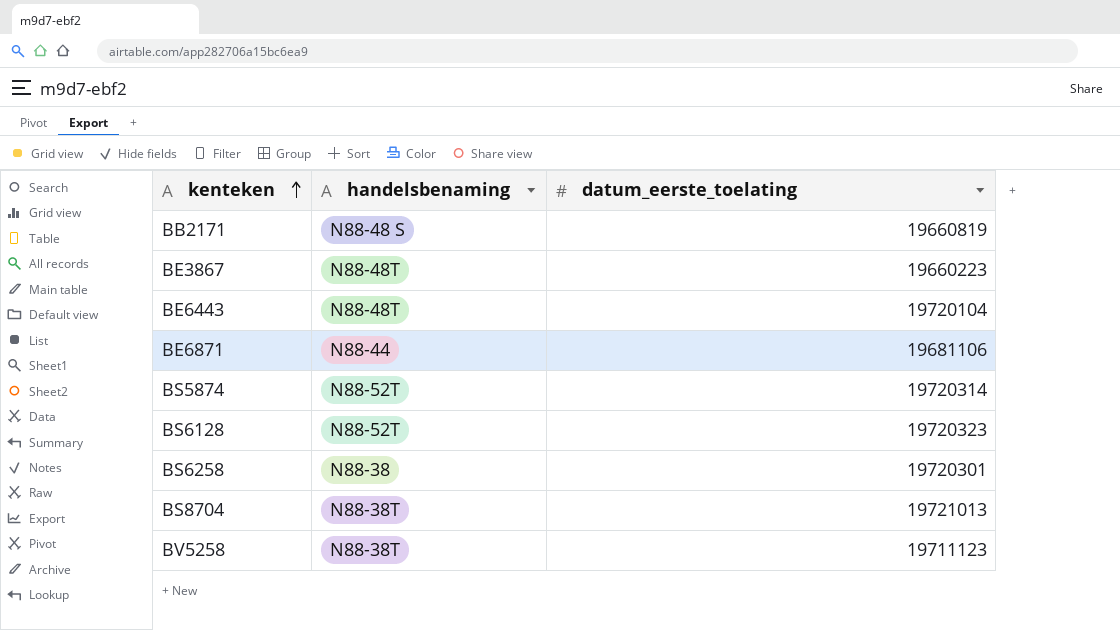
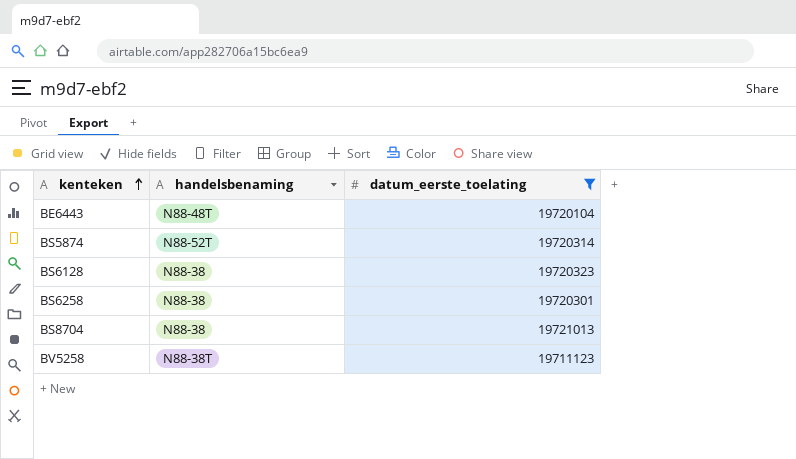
filter: none -> datum_eerste_toelating >= 19711123
BS6128 | handelsbenaming: N88-52T -> N88-38
BS8704 | handelsbenaming: N88-38T -> N88-38

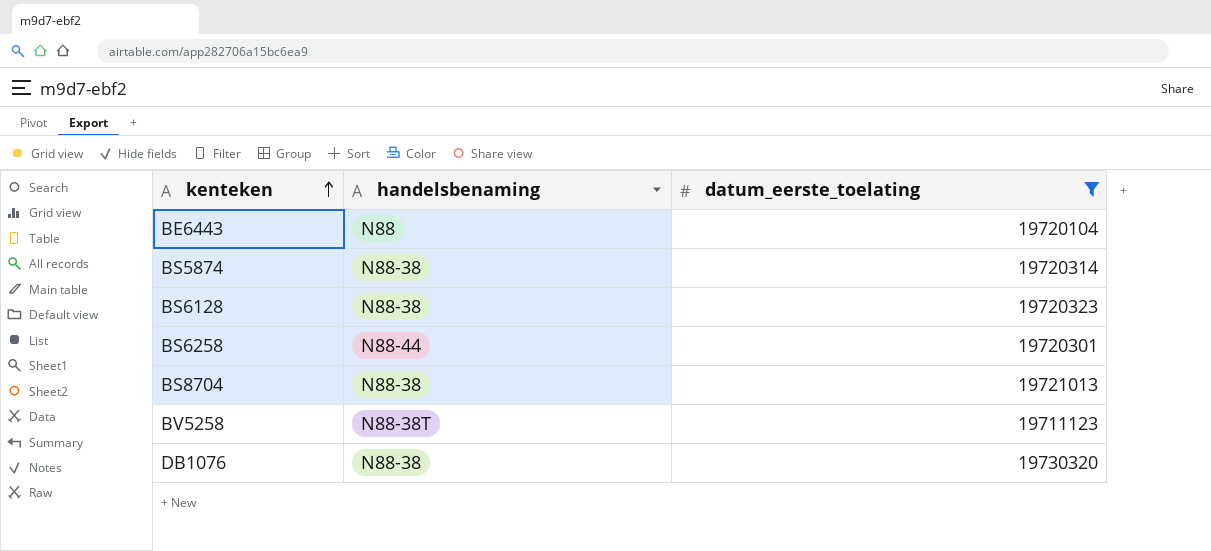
BE6443 | handelsbenaming: N88-48T -> N88
BS5874 | handelsbenaming: N88-52T -> N88-38
BS6258 | handelsbenaming: N88-38 -> N88-44
row DB1076: none -> N88-38 | 19730320

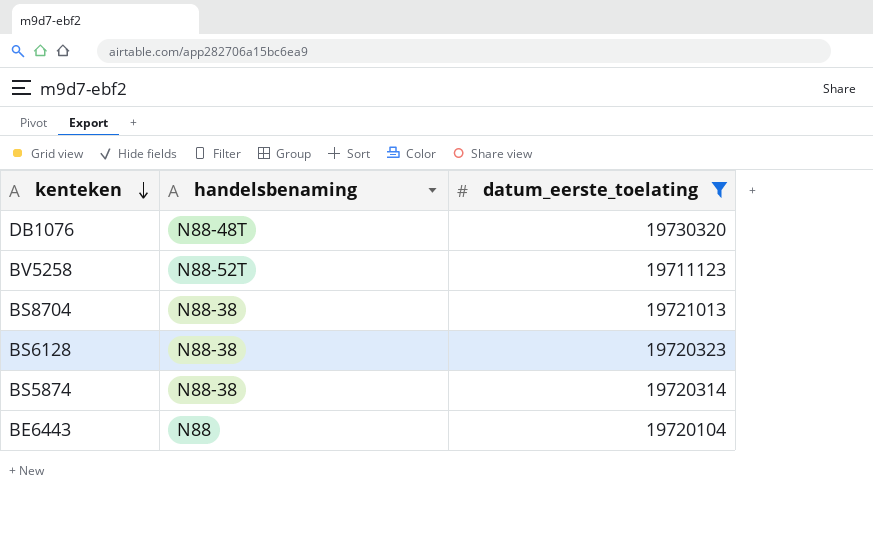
row order: kenteken ascending -> kenteken descending
row BS6258: N88-44 | 19720301 -> none
DB1076 | handelsbenaming: N88-38 -> N88-48T
BV5258 | handelsbenaming: N88-38T -> N88-52T

